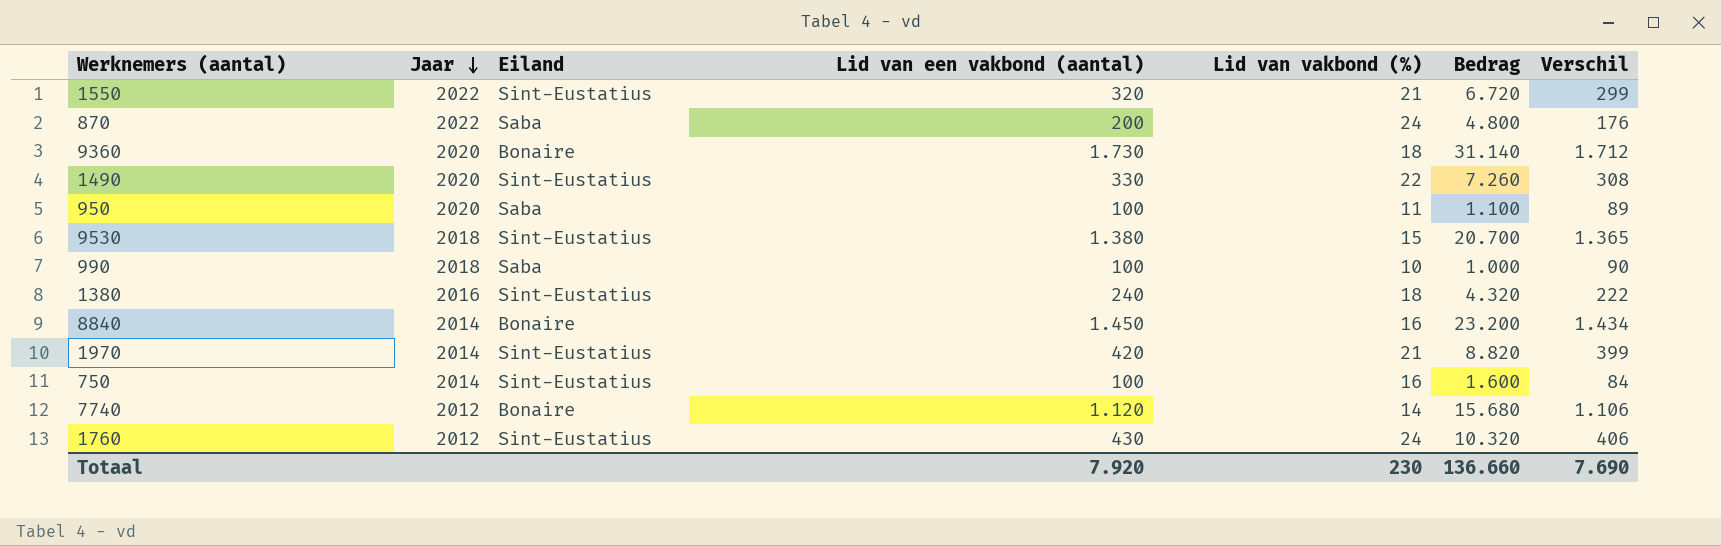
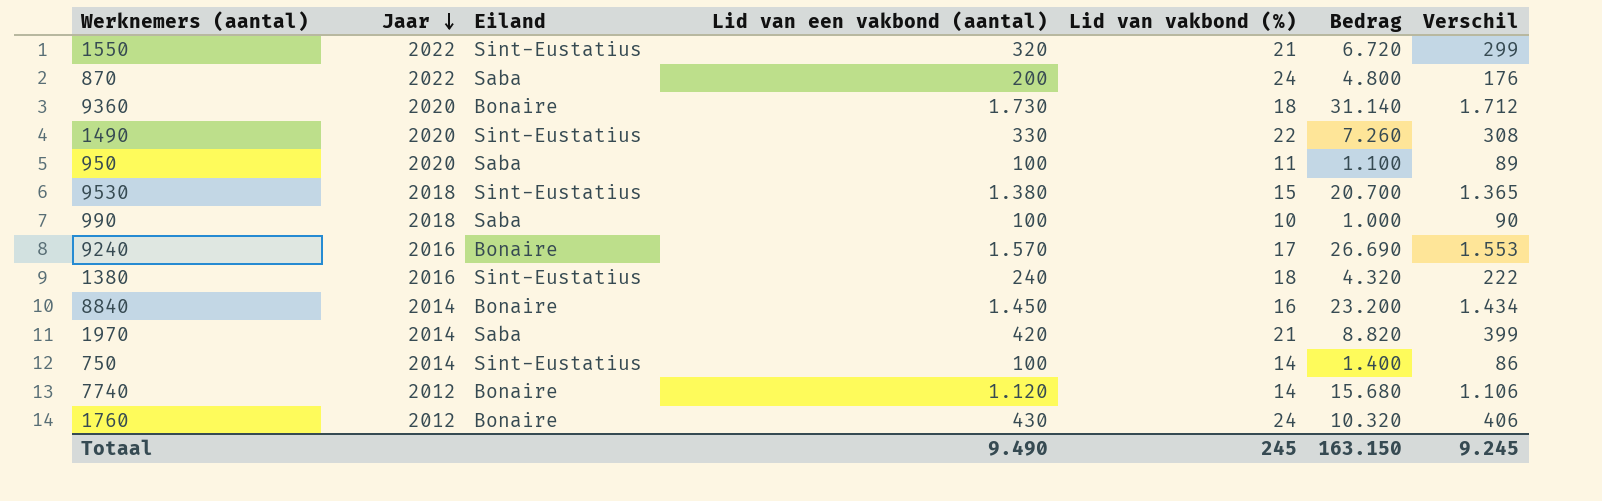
row 9240: none -> 2016 | Bonaire | 1.570 | 17 | 26.690 | 1.553
1970 | Eiland: Sint-Eustatius -> Saba
750 | Lid van vakbond (%): 16 -> 14
750 | Bedrag: 1.600 -> 1.400
750 | Verschil: 84 -> 86
1760 | Eiland: Sint-Eustatius -> Bonaire
Totaal | Lid van een vakbond (aantal): 7.920 -> 9.490
Totaal | Lid van vakbond (%): 230 -> 245
Totaal | Bedrag: 136.660 -> 163.150
Totaal | Verschil: 7.690 -> 9.245

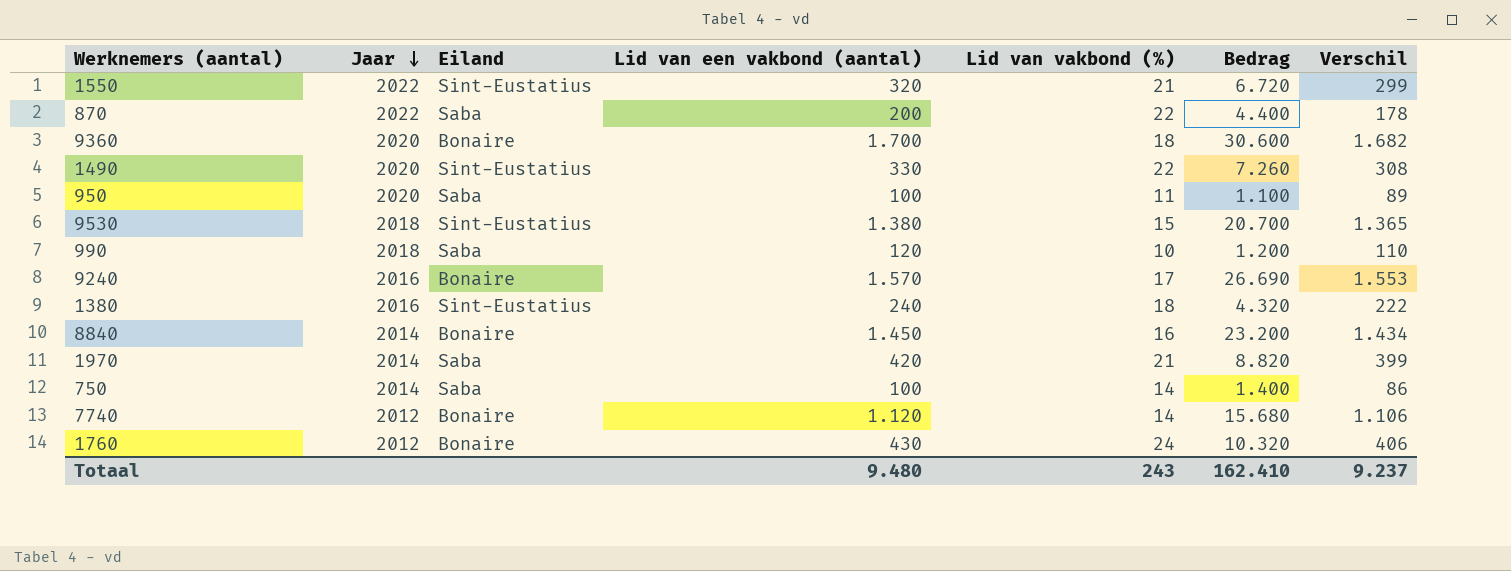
870 | Lid van vakbond (%): 24 -> 22
870 | Bedrag: 4.800 -> 4.400
870 | Verschil: 176 -> 178
9360 | Lid van een vakbond (aantal): 1.730 -> 1.700
9360 | Bedrag: 31.140 -> 30.600
9360 | Verschil: 1.712 -> 1.682
990 | Lid van een vakbond (aantal): 100 -> 120
990 | Bedrag: 1.000 -> 1.200
990 | Verschil: 90 -> 110
750 | Eiland: Sint-Eustatius -> Saba
Totaal | Lid van een vakbond (aantal): 9.490 -> 9.480
Totaal | Lid van vakbond (%): 245 -> 243
Totaal | Bedrag: 163.150 -> 162.410
Totaal | Verschil: 9.245 -> 9.237

